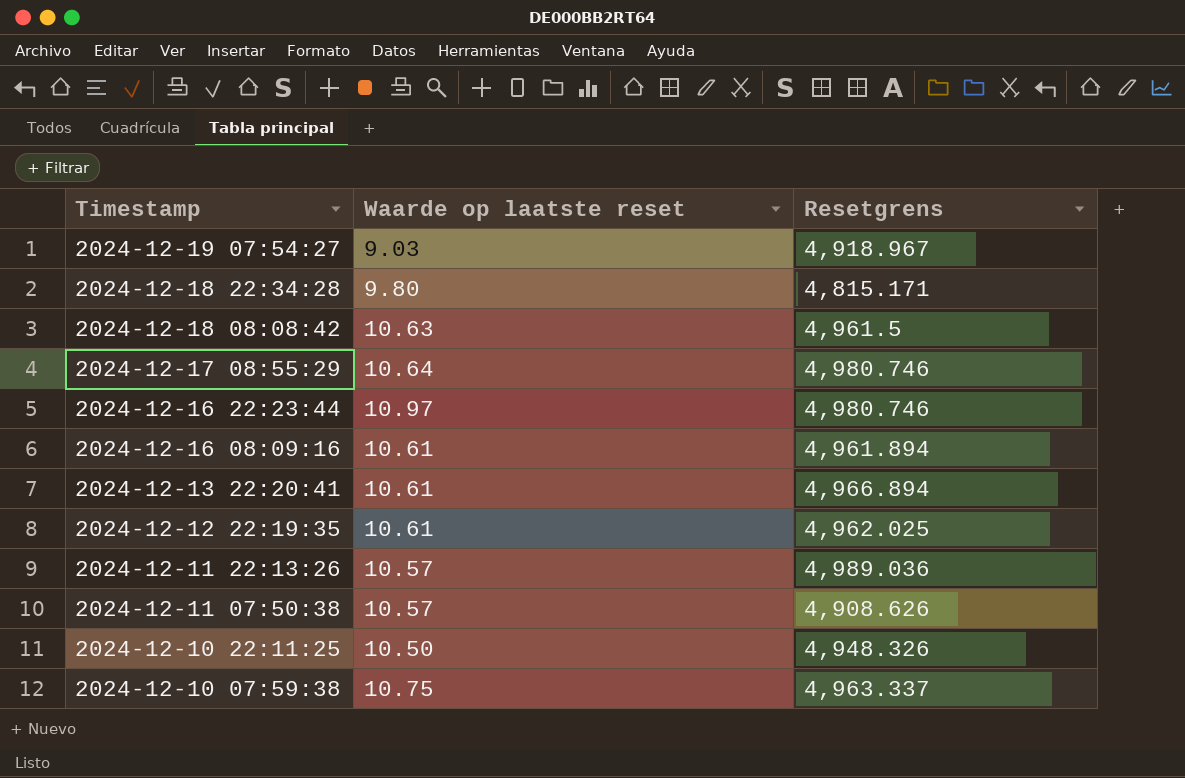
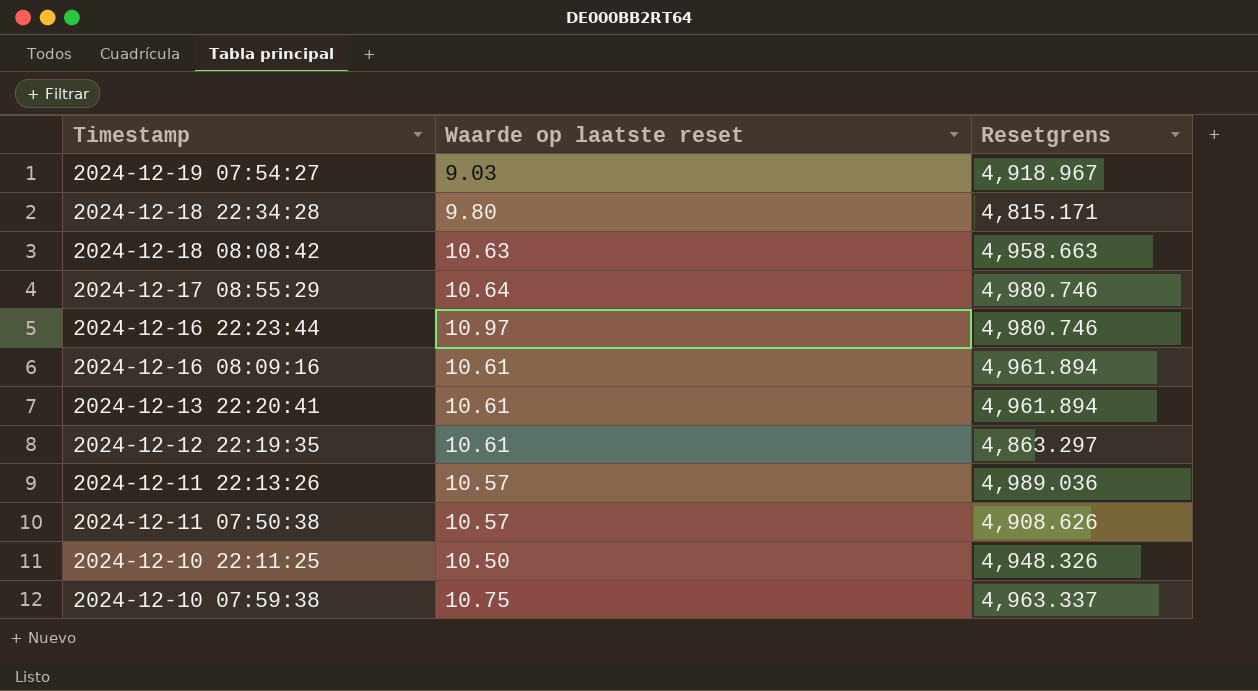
2024-12-18 08:08:42 | Resetgrens: 4,961.5 -> 4,958.663
2024-12-13 22:20:41 | Resetgrens: 4,966.894 -> 4,961.894
2024-12-12 22:19:35 | Resetgrens: 4,962.025 -> 4,863.297

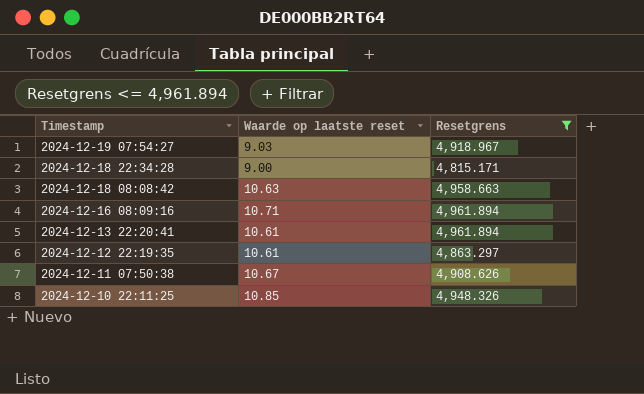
filter: none -> Resetgrens <= 4,961.894
2024-12-18 22:34:28 | Waarde op laatste reset: 9.80 -> 9.00
2024-12-16 08:09:16 | Waarde op laatste reset: 10.61 -> 10.71
2024-12-11 07:50:38 | Waarde op laatste reset: 10.57 -> 10.67
2024-12-10 22:11:25 | Waarde op laatste reset: 10.50 -> 10.85

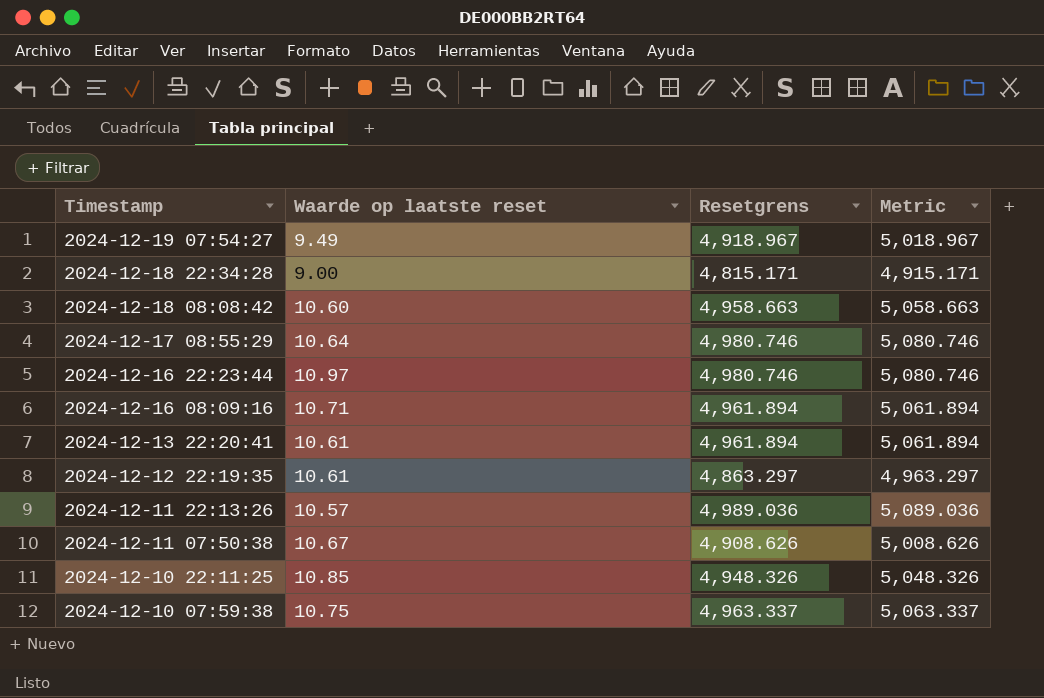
filter: Resetgrens <= 4,961.894 -> none
column Metric | formula: none -> [Resetgrens] + 100
2024-12-19 07:54:27 | Waarde op laatste reset: 9.03 -> 9.49
2024-12-18 08:08:42 | Waarde op laatste reset: 10.63 -> 10.60

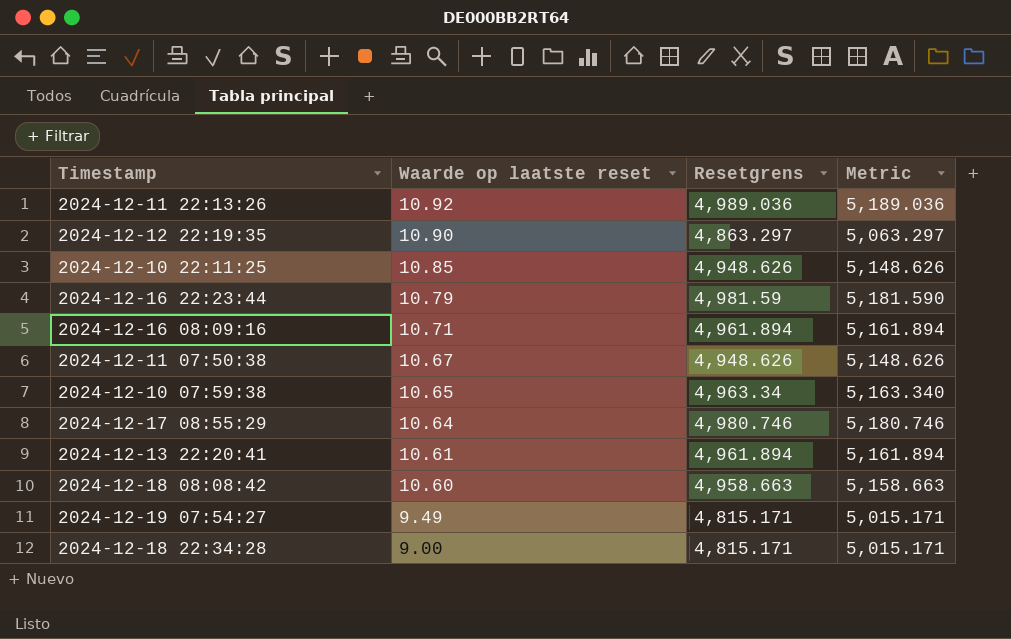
row order: Timestamp descending -> Waarde op laatste reset descending
column Metric | formula: [Resetgrens] + 100 -> [Resetgrens] + 200
2024-12-11 22:13:26 | Waarde op laatste reset: 10.57 -> 10.92
2024-12-12 22:19:35 | Waarde op laatste reset: 10.61 -> 10.90
2024-12-10 22:11:25 | Resetgrens: 4,948.326 -> 4,948.626
2024-12-16 22:23:44 | Waarde op laatste reset: 10.97 -> 10.79
2024-12-16 22:23:44 | Resetgrens: 4,980.746 -> 4,981.59
2024-12-11 07:50:38 | Resetgrens: 4,908.626 -> 4,948.626
2024-12-10 07:59:38 | Waarde op laatste reset: 10.75 -> 10.65
2024-12-10 07:59:38 | Resetgrens: 4,963.337 -> 4,963.34
2024-12-19 07:54:27 | Resetgrens: 4,918.967 -> 4,815.171

